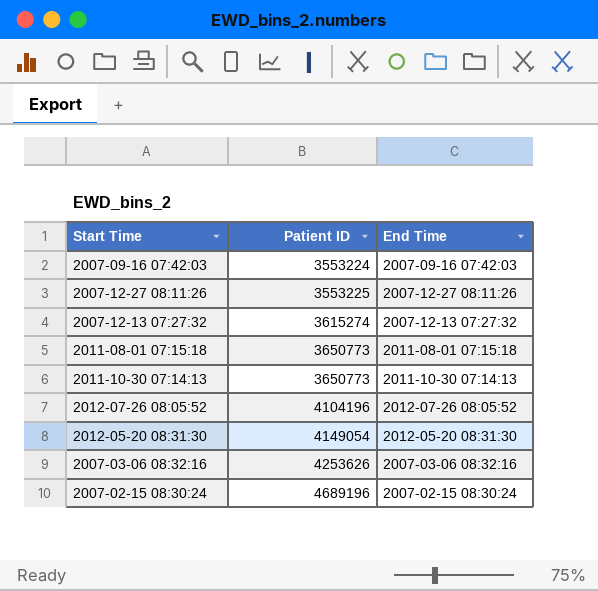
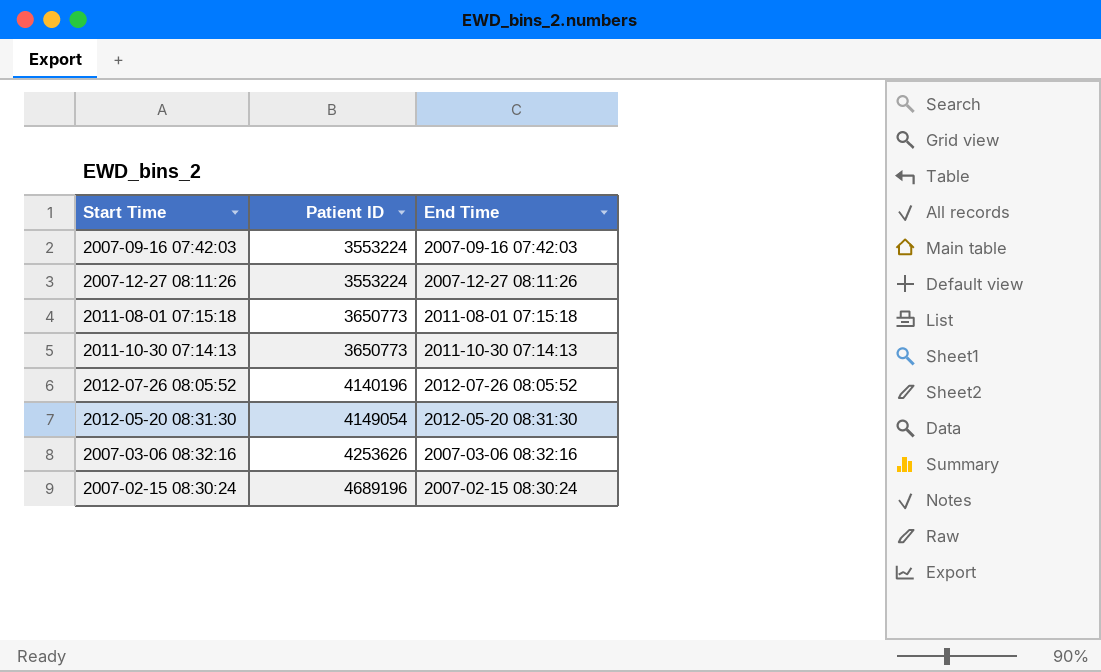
row 2007-12-13 07:27:32: 3615274 | 2007-12-13 07:27:32 -> none
2007-12-27 08:11:26 | Patient ID: 3553225 -> 3553224
2012-07-26 08:05:52 | Patient ID: 4104196 -> 4140196

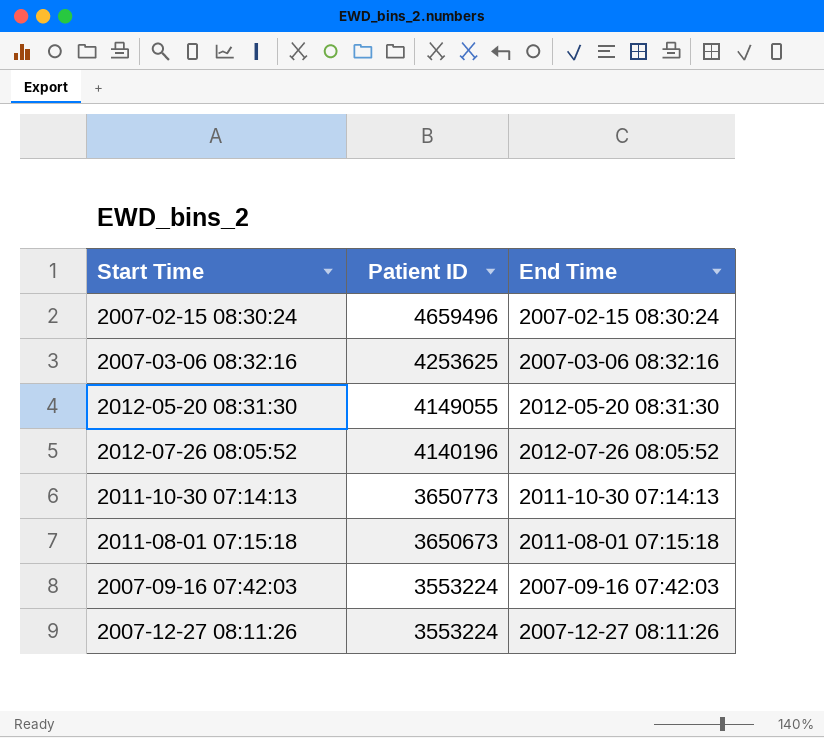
row order: Patient ID ascending -> Patient ID descending
2007-02-15 08:30:24 | Patient ID: 4689196 -> 4659496
2007-03-06 08:32:16 | Patient ID: 4253626 -> 4253625
2012-05-20 08:31:30 | Patient ID: 4149054 -> 4149055
2011-08-01 07:15:18 | Patient ID: 3650773 -> 3650673

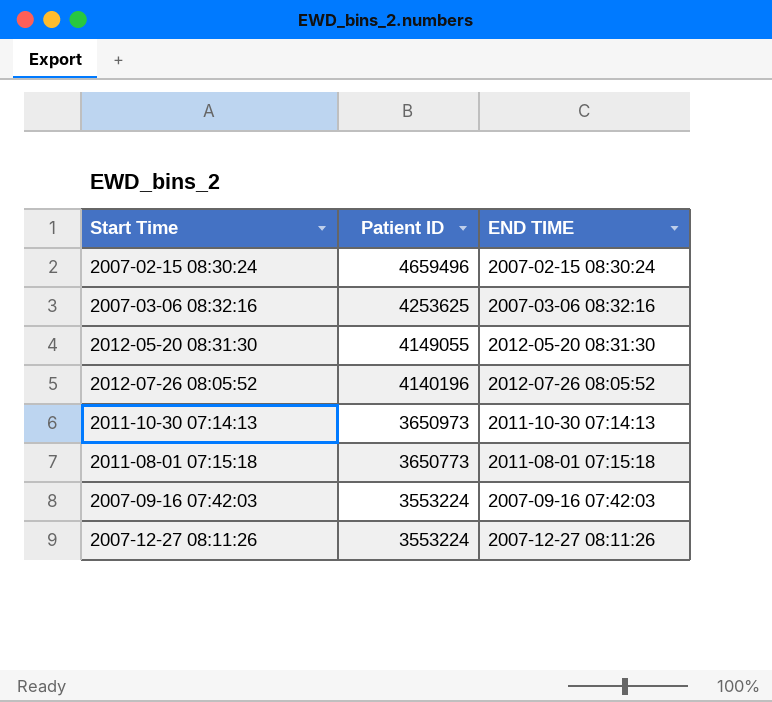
column name: End Time -> END TIME
2011-10-30 07:14:13 | Patient ID: 3650773 -> 3650973
2011-08-01 07:15:18 | Patient ID: 3650673 -> 3650773

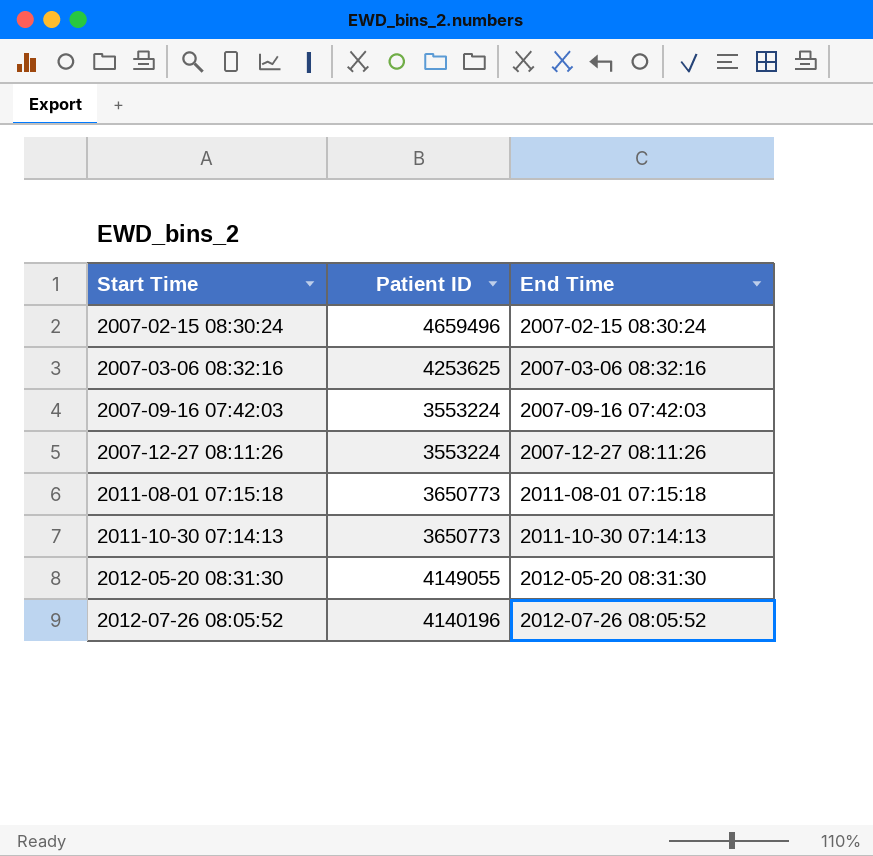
row order: Patient ID descending -> Start Time ascending
column name: END TIME -> End Time
2011-10-30 07:14:13 | Patient ID: 3650973 -> 3650773

